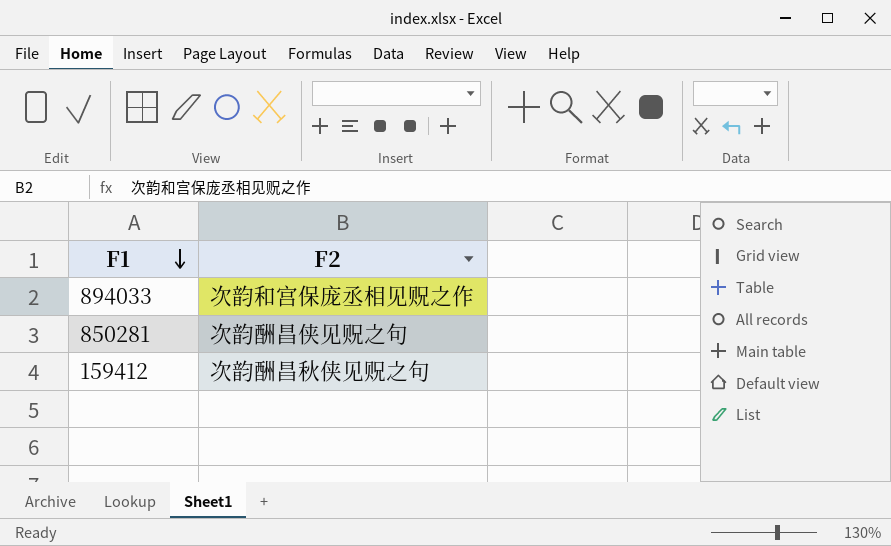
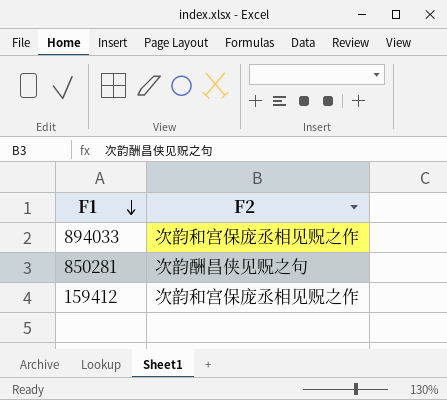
159412 | F2: 次韵酬昌秋侠见贶之句 -> 次韵和宫保庞丞相见贶之作

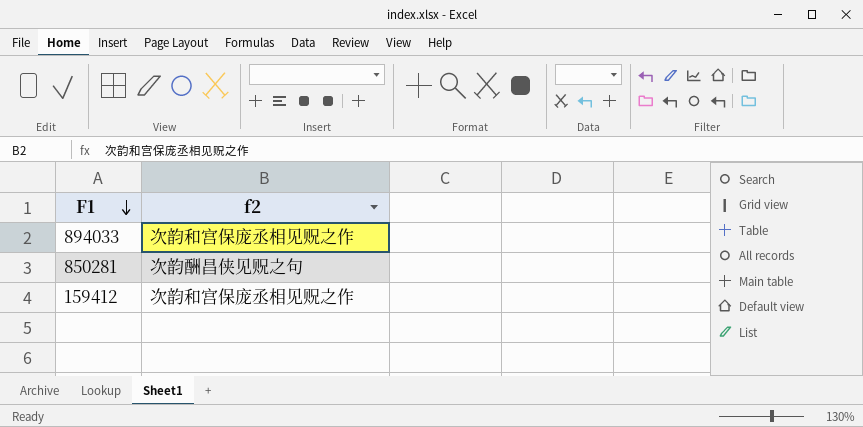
column name: F2 -> f2

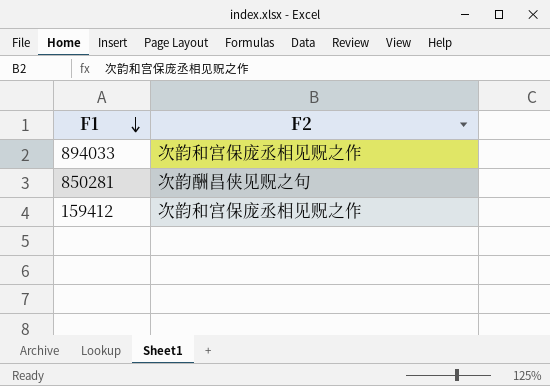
column name: f2 -> F2

